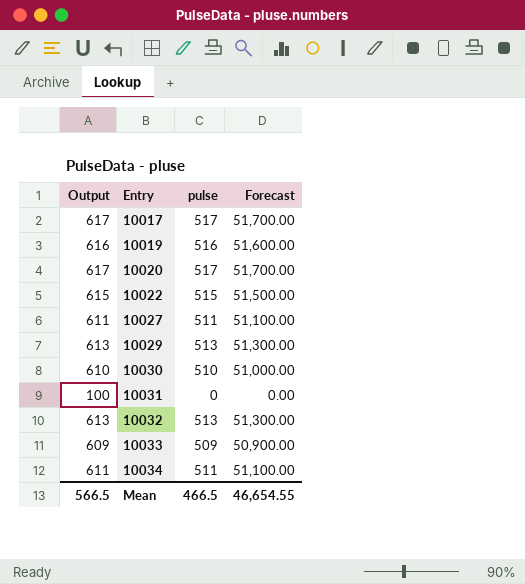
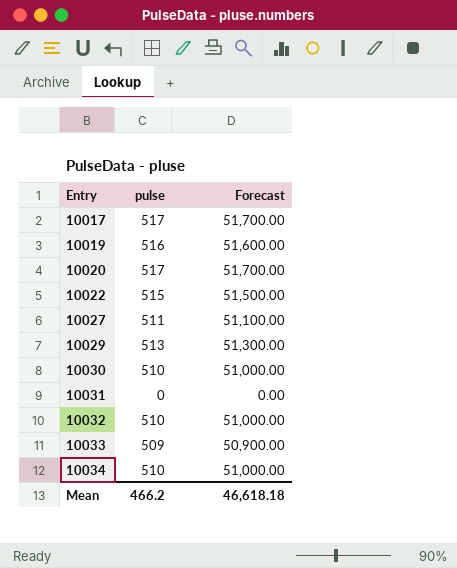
column Output | formula: [pulse] + 100 -> none
10032 | pulse: 513 -> 510
10032 | Forecast: 51,300.00 -> 51,000.00
10034 | pulse: 511 -> 510
10034 | Forecast: 51,100.00 -> 51,000.00
Mean | pulse: 466.5 -> 466.2
Mean | Forecast: 46,654.55 -> 46,618.18

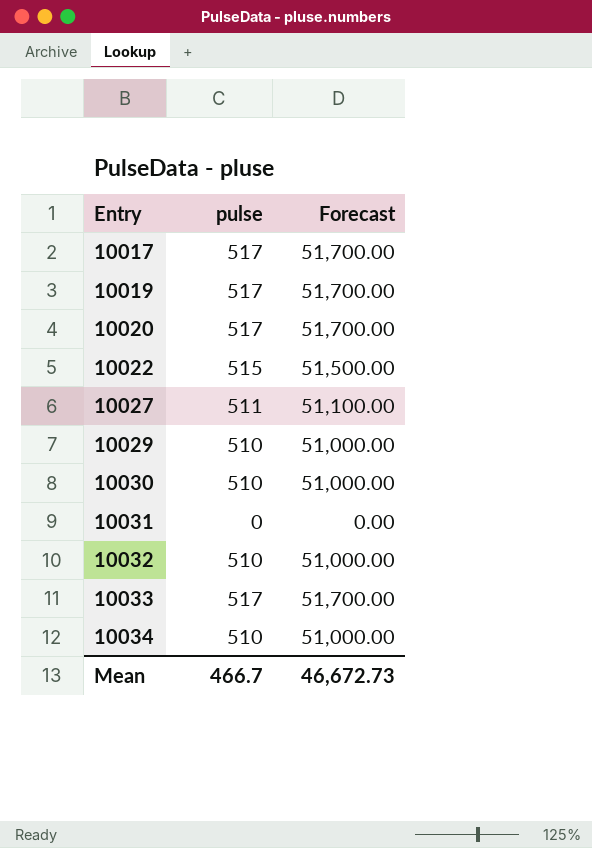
10019 | pulse: 516 -> 517
10019 | Forecast: 51,600.00 -> 51,700.00
10029 | pulse: 513 -> 510
10029 | Forecast: 51,300.00 -> 51,000.00
10033 | pulse: 509 -> 517
10033 | Forecast: 50,900.00 -> 51,700.00
Mean | pulse: 466.2 -> 466.7
Mean | Forecast: 46,618.18 -> 46,672.73

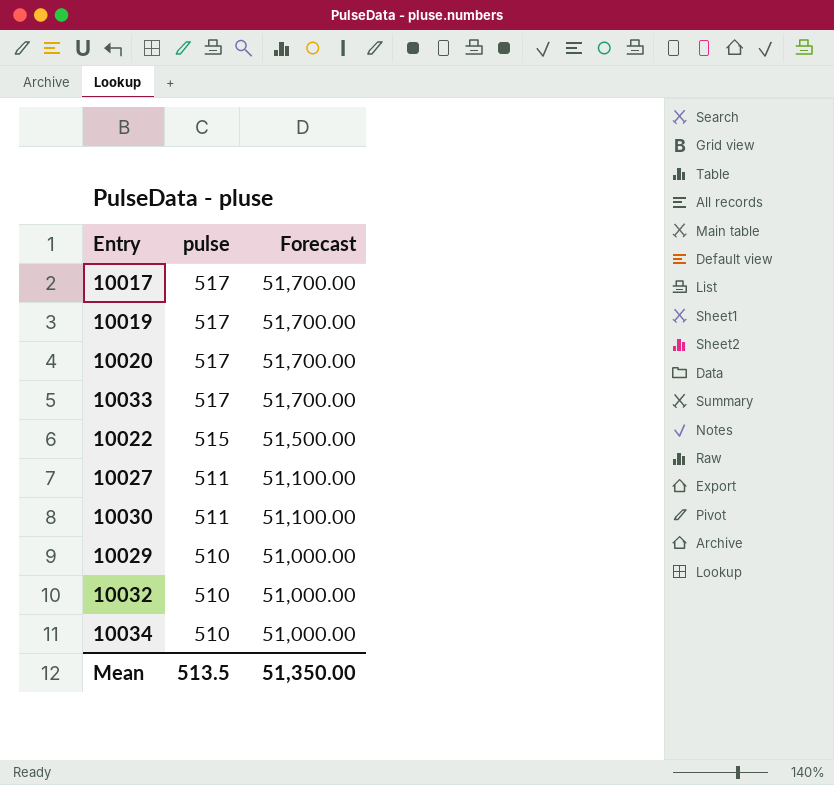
row order: Entry ascending -> pulse descending
row 10031: 0 | 0.00 -> none
10030 | pulse: 510 -> 511
10030 | Forecast: 51,000.00 -> 51,100.00
Mean | pulse: 466.7 -> 513.5
Mean | Forecast: 46,672.73 -> 51,350.00

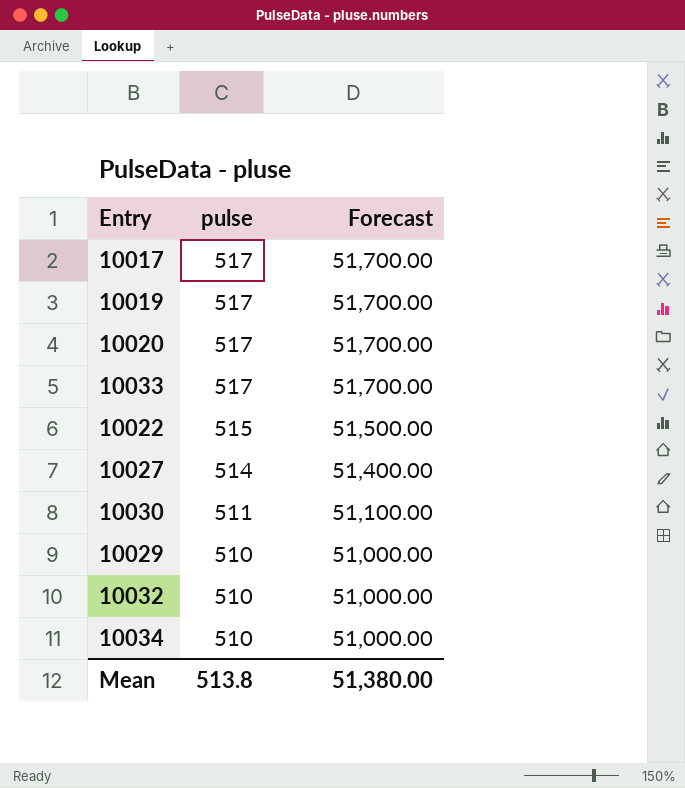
10027 | pulse: 511 -> 514
10027 | Forecast: 51,100.00 -> 51,400.00
Mean | pulse: 513.5 -> 513.8
Mean | Forecast: 51,350.00 -> 51,380.00

